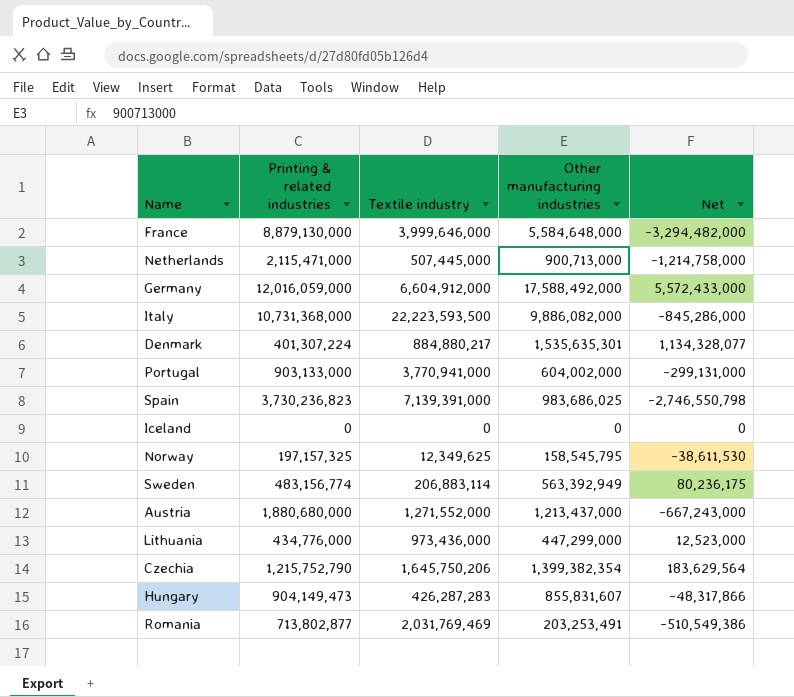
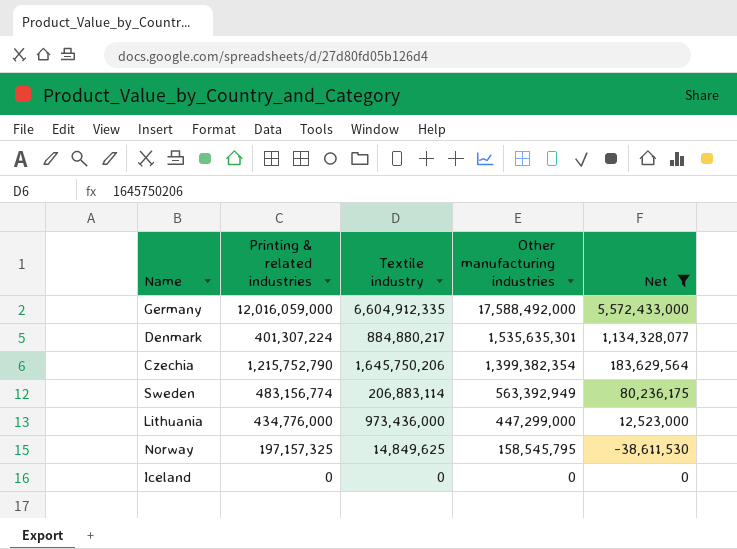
filter: none -> Net >= -38,611,530
row order: none -> Other manufacturing industries descending
Germany | Textile industry: 6,604,912,000 -> 6,604,912,335
Norway | Textile industry: 12,349,625 -> 14,849,625

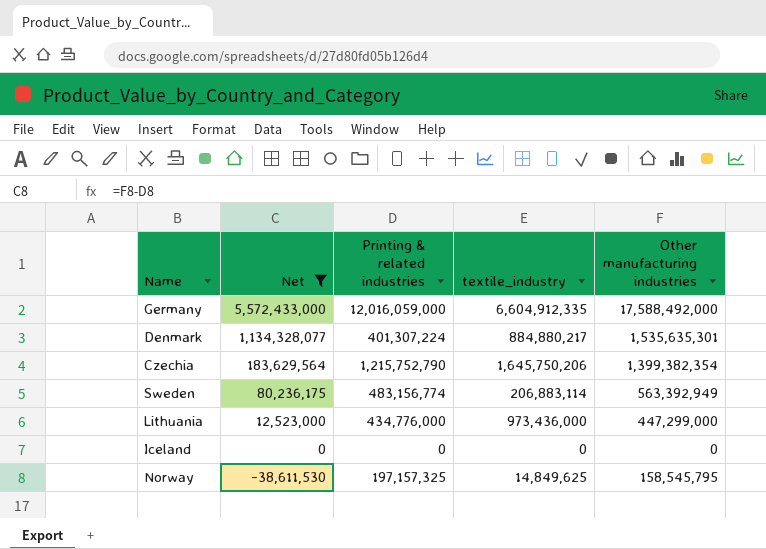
row order: Other manufacturing industries descending -> Net descending
column Net | position: 5 -> 2
column name: Textile industry -> textile_industry

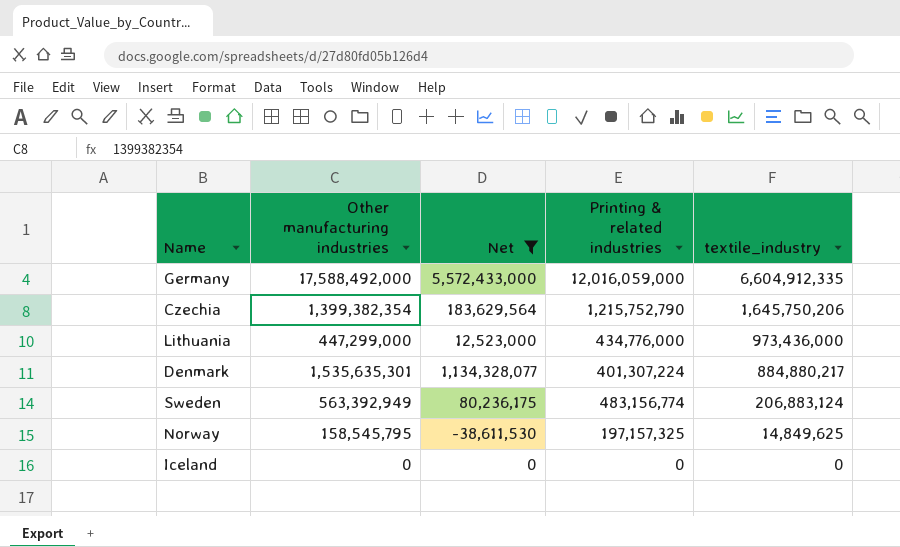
row order: Net descending -> textile_industry descending
column Other manufacturing industries | position: 5 -> 2
Sweden | textile_industry: 206,883,114 -> 206,883,124

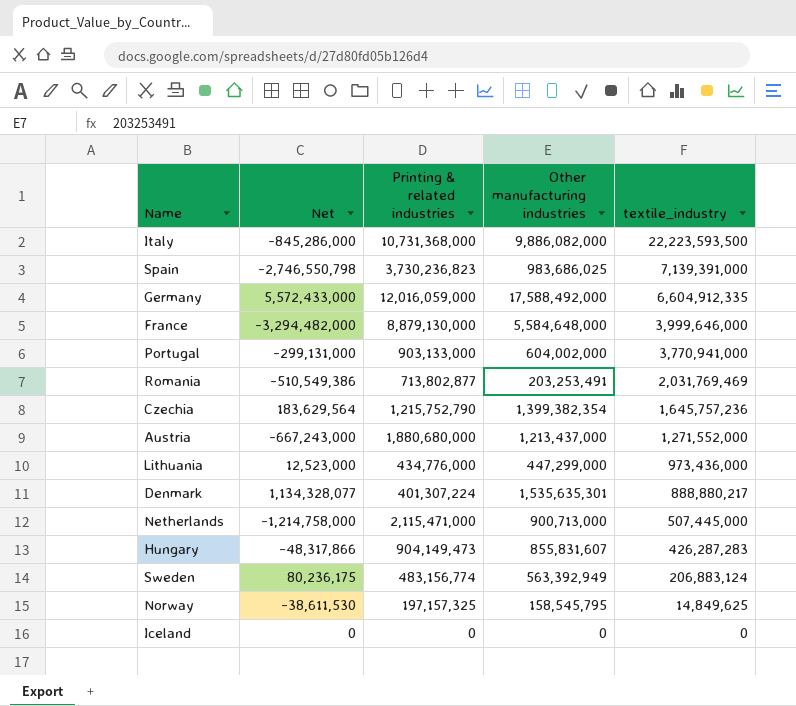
filter: Net >= -38,611,530 -> none
column Other manufacturing industries | position: 2 -> 4
Czechia | textile_industry: 1,645,750,206 -> 1,645,757,236
Denmark | textile_industry: 884,880,217 -> 888,880,217

